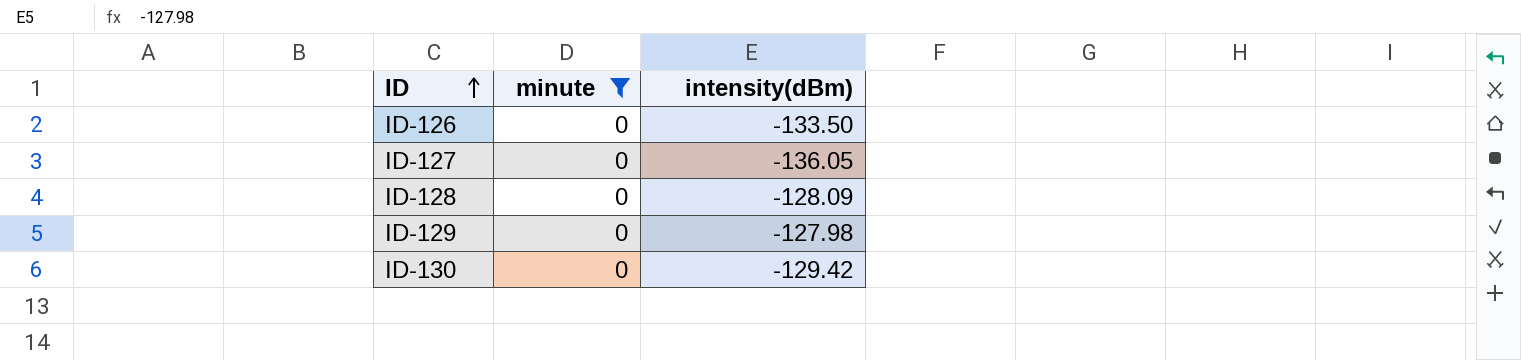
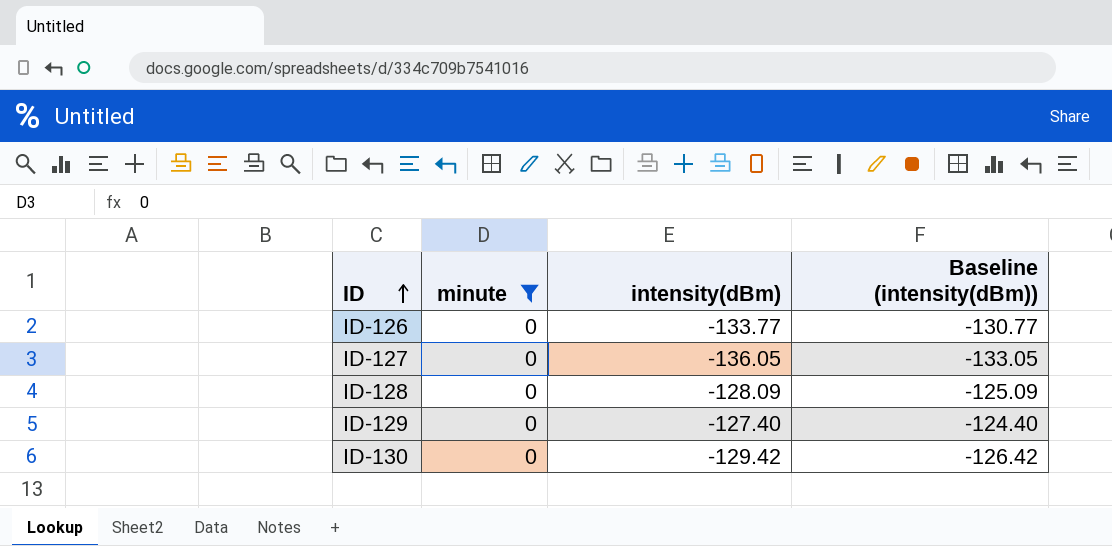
column Baseline (intensity(dBm)) | formula: none -> [intensity(dBm)] + 3
ID-126 | intensity(dBm): -133.50 -> -133.77
ID-129 | intensity(dBm): -127.98 -> -127.40

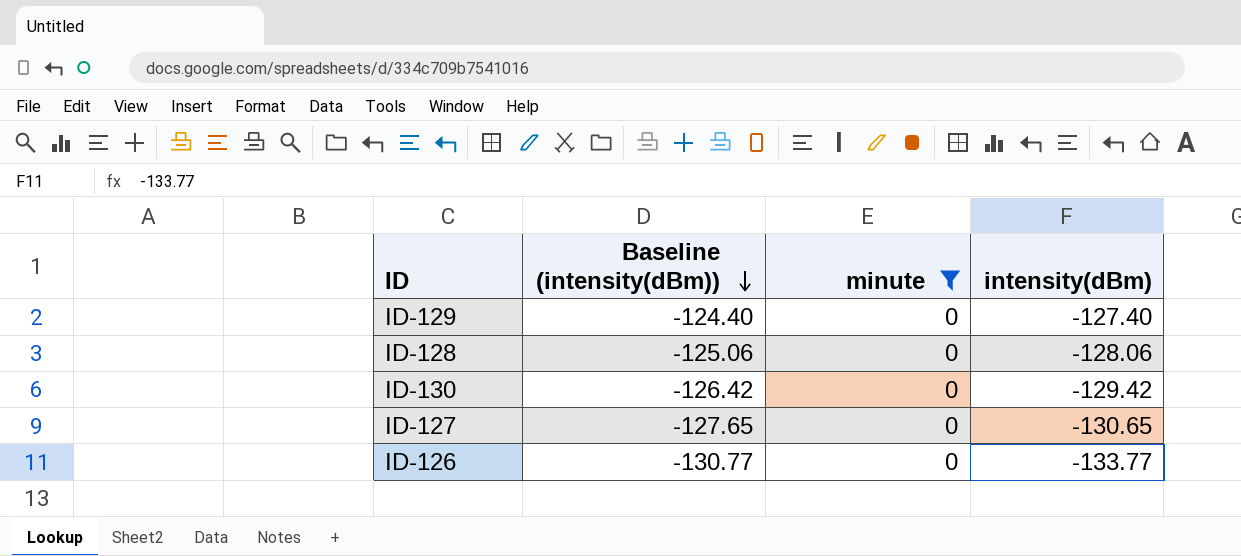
row order: ID ascending -> Baseline (intensity(dBm)) descending
column Baseline (intensity(dBm)) | position: 4 -> 2
ID-128 | Baseline (intensity(dBm)): -125.09 -> -125.06
ID-128 | intensity(dBm): -128.09 -> -128.06
ID-127 | Baseline (intensity(dBm)): -133.05 -> -127.65
ID-127 | intensity(dBm): -136.05 -> -130.65

